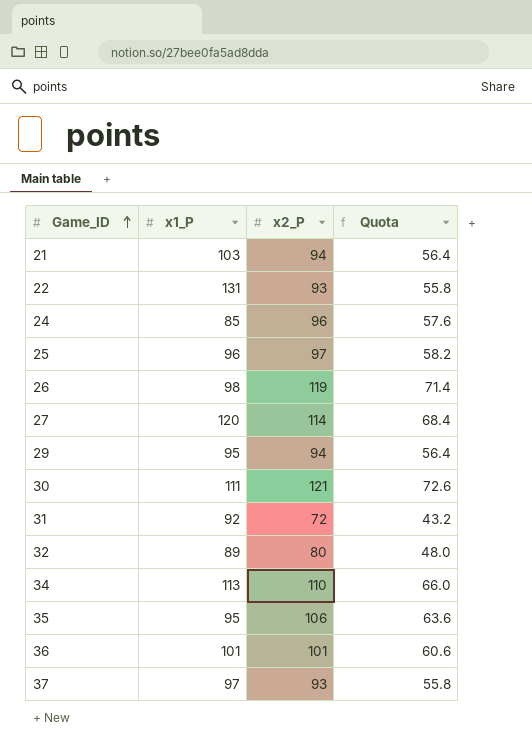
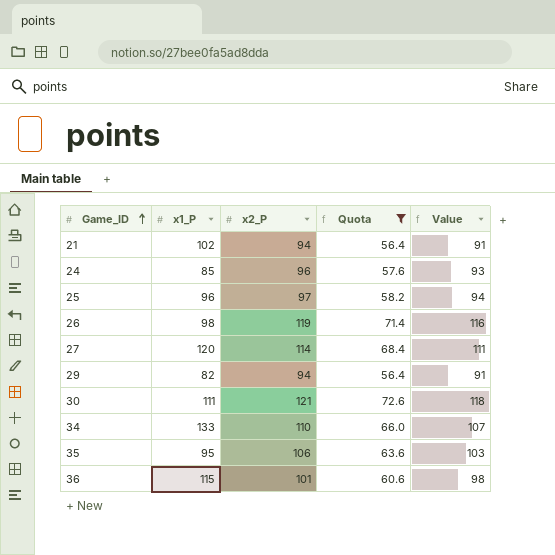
filter: none -> Quota >= 56.4
column Value | formula: none -> [x2_P] - 3
21 | x1_P: 103 -> 102
29 | x1_P: 95 -> 82
34 | x1_P: 113 -> 133
36 | x1_P: 101 -> 115

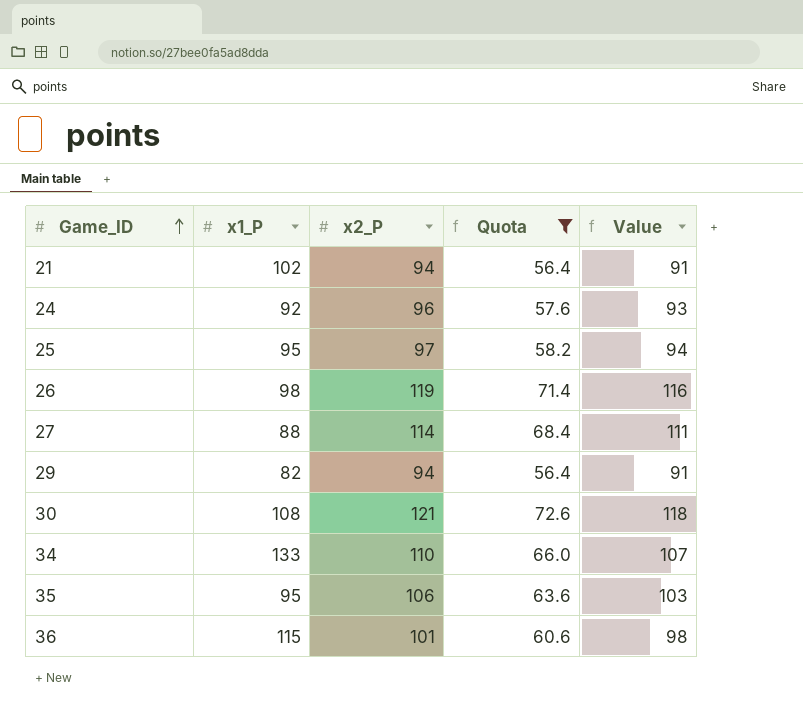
24 | x1_P: 85 -> 92
25 | x1_P: 96 -> 95
27 | x1_P: 120 -> 88
30 | x1_P: 111 -> 108

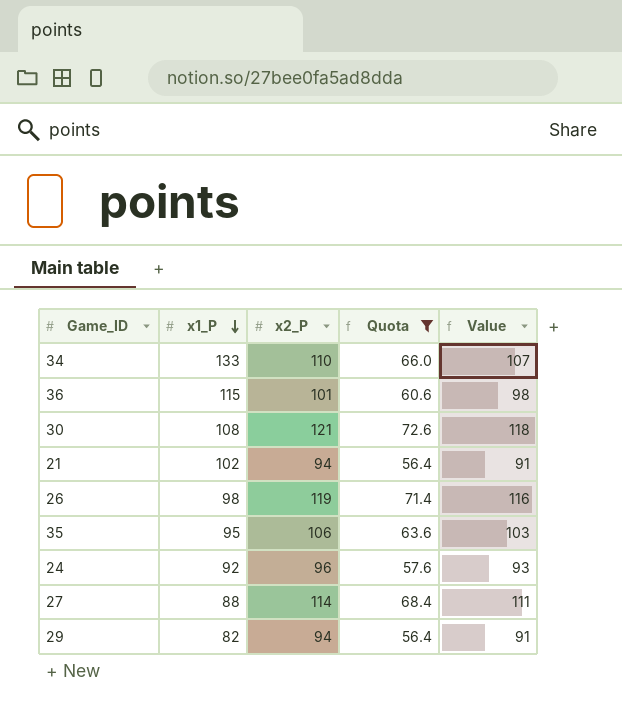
row order: Game_ID ascending -> x1_P descending
row 25: 95 | 97 | 58.2 | 94 -> none

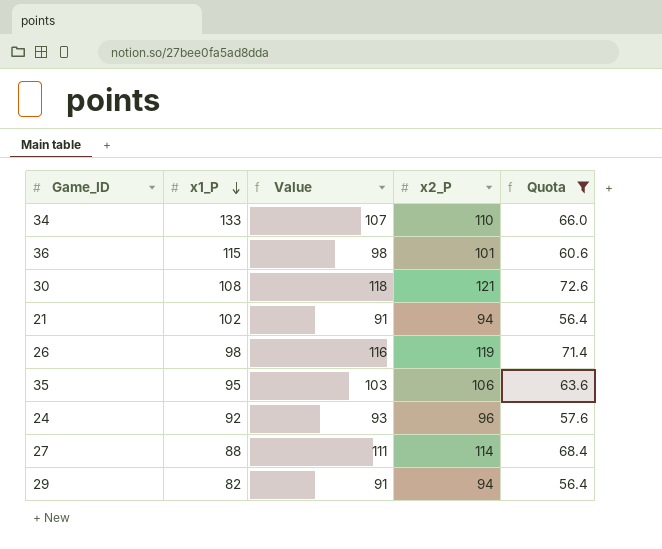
column Value | position: 5 -> 3

